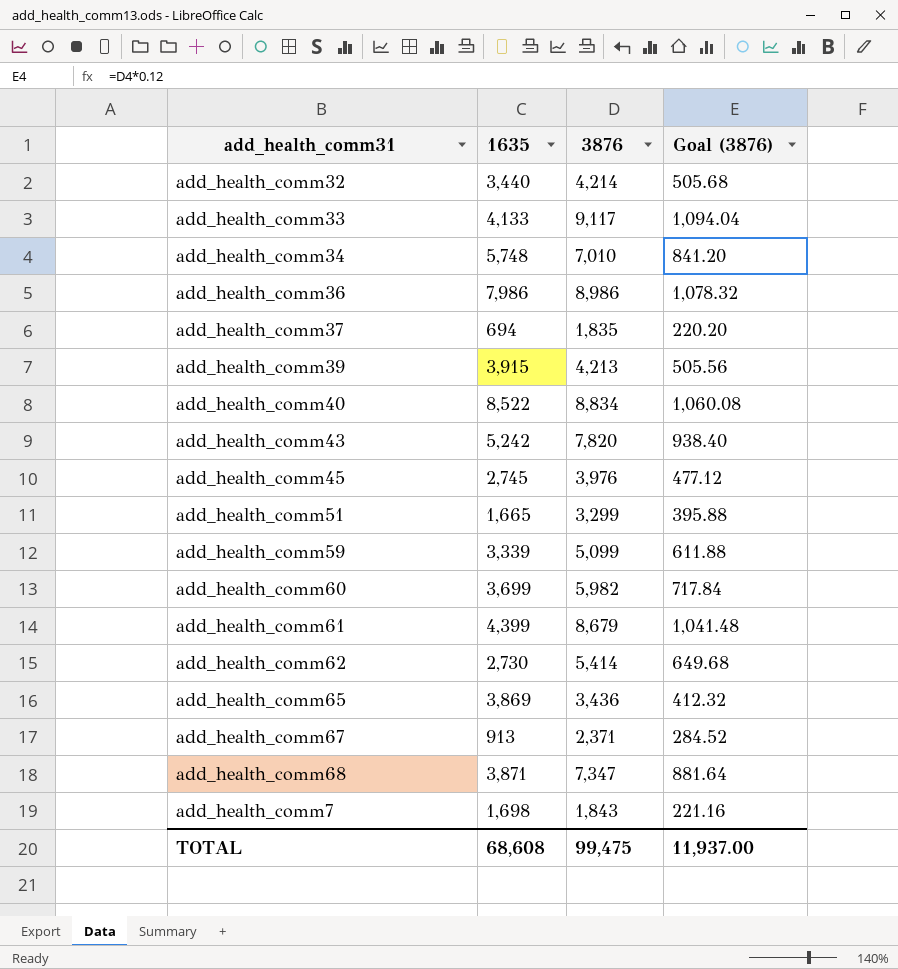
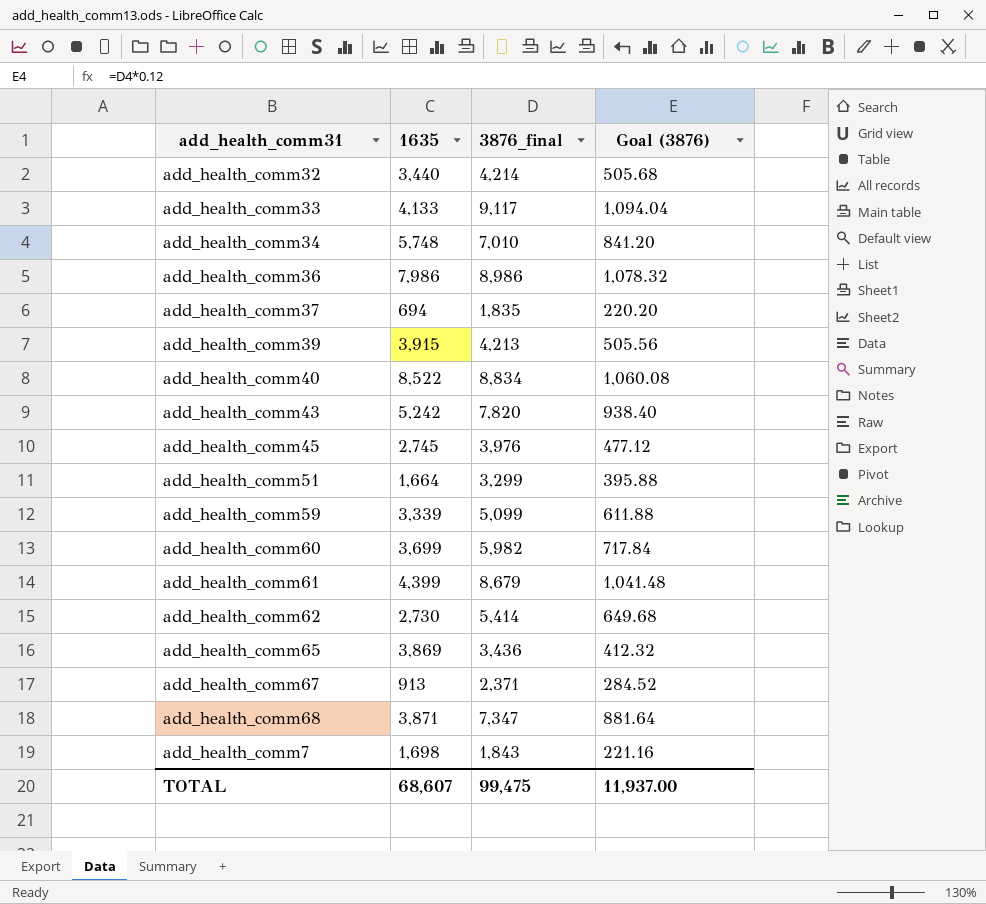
column name: 3876 -> 3876_final
add_health_comm51 | 1635: 1,665 -> 1,664
TOTAL | 1635: 68,608 -> 68,607

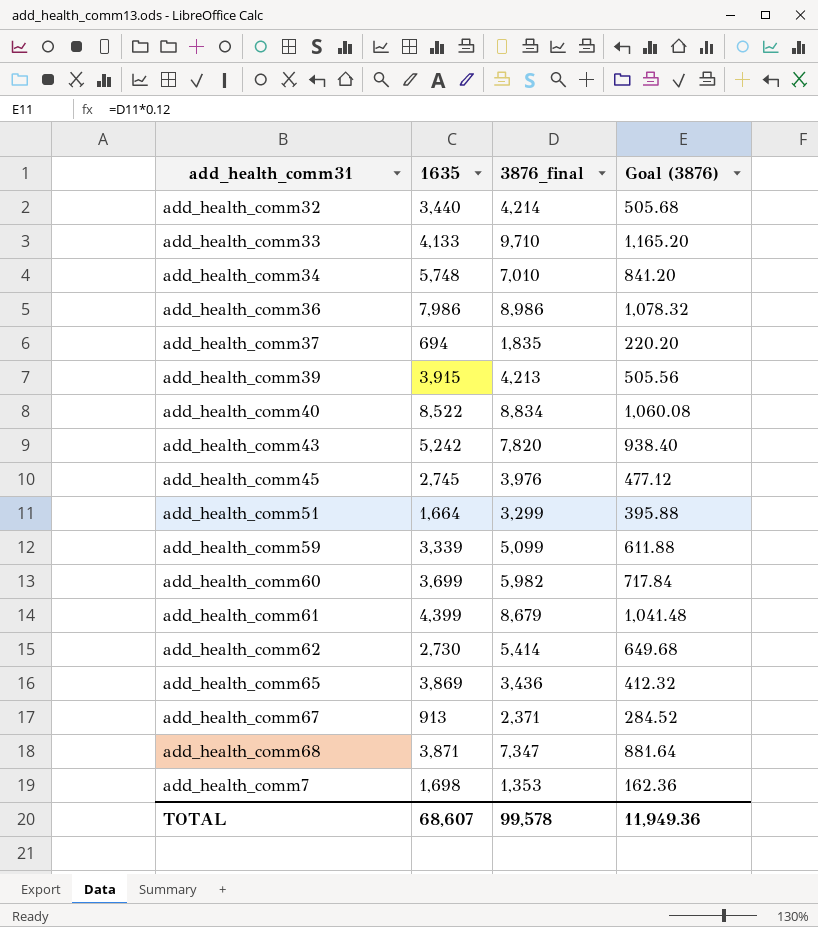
add_health_comm33 | 3876_final: 9,117 -> 9,710
add_health_comm33 | Goal (3876): 1,094.04 -> 1,165.20
add_health_comm7 | 3876_final: 1,843 -> 1,353
add_health_comm7 | Goal (3876): 221.16 -> 162.36
TOTAL | 3876_final: 99,475 -> 99,578
TOTAL | Goal (3876): 11,937.00 -> 11,949.36

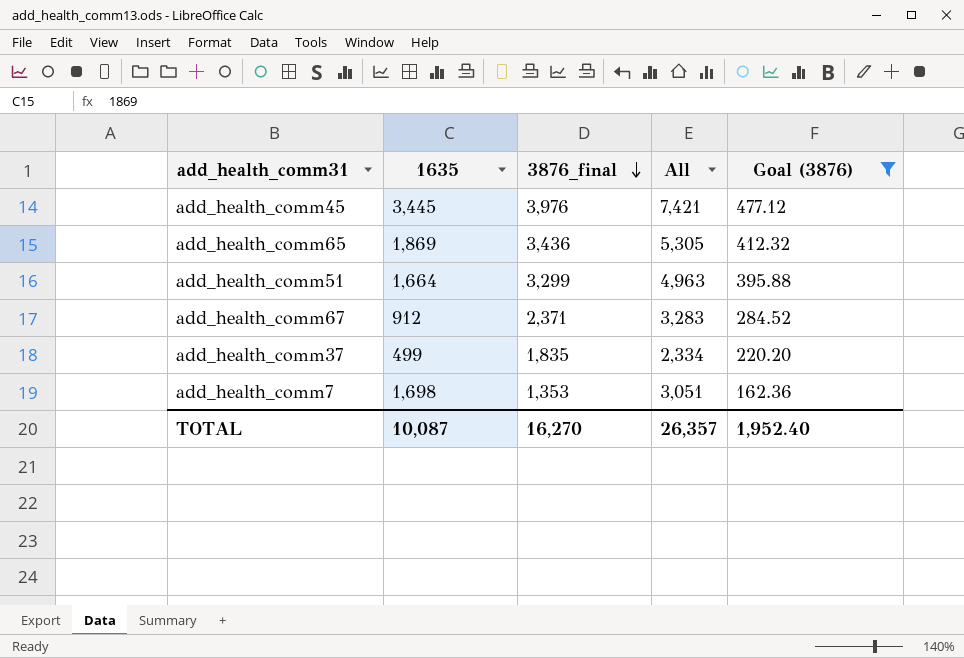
filter: none -> Goal (3876) <= 477.12
row order: none -> 3876_final descending
column All | formula: none -> [1635] + [3876_final]
add_health_comm45 | 1635: 2,745 -> 3,445
add_health_comm65 | 1635: 3,869 -> 1,869
add_health_comm67 | 1635: 913 -> 912
add_health_comm37 | 1635: 694 -> 499
TOTAL | 1635: 68,607 -> 10,087
TOTAL | 3876_final: 99,578 -> 16,270
TOTAL | Goal (3876): 11,949.36 -> 1,952.40

